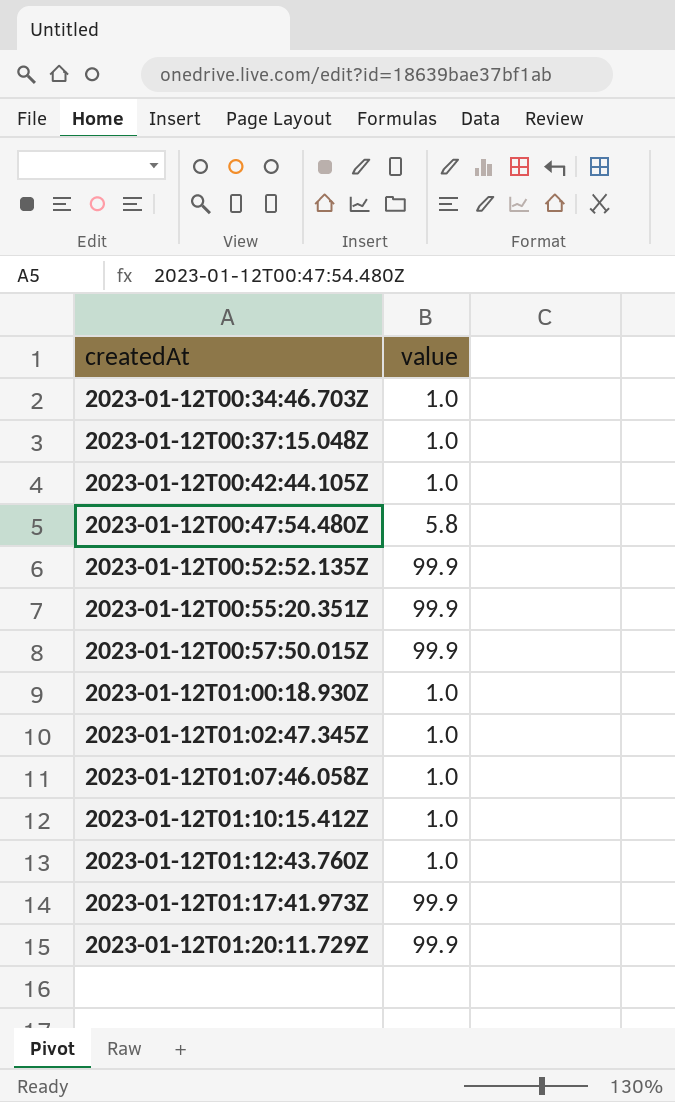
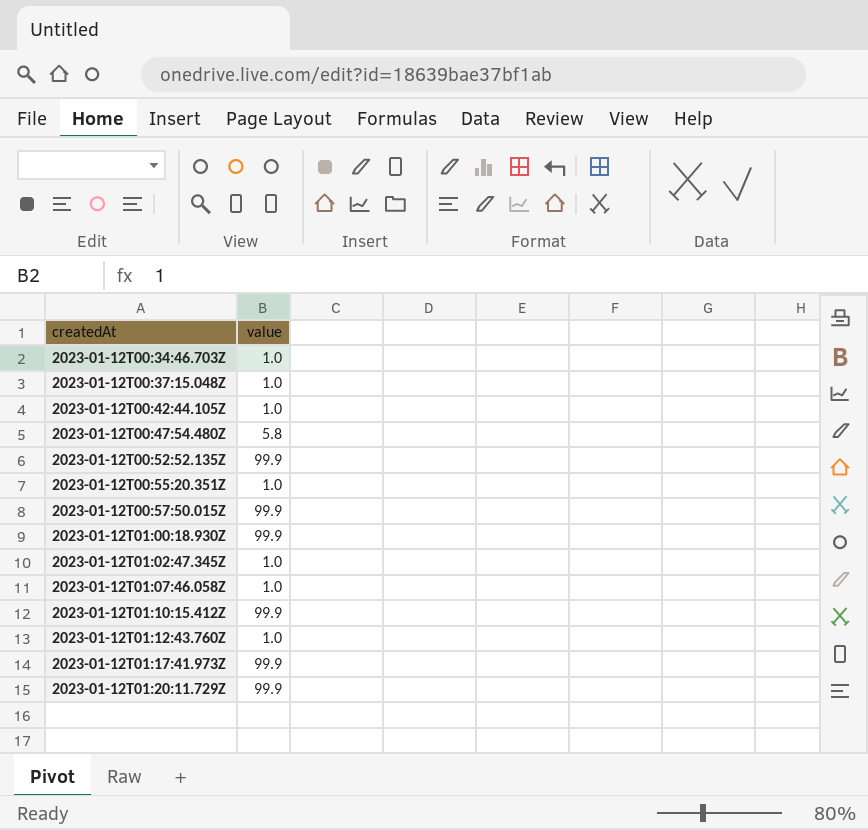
2023-01-12T00:55:20.351Z | value: 99.9 -> 1.0
2023-01-12T01:00:18.930Z | value: 1.0 -> 99.9
2023-01-12T01:10:15.412Z | value: 1.0 -> 99.9

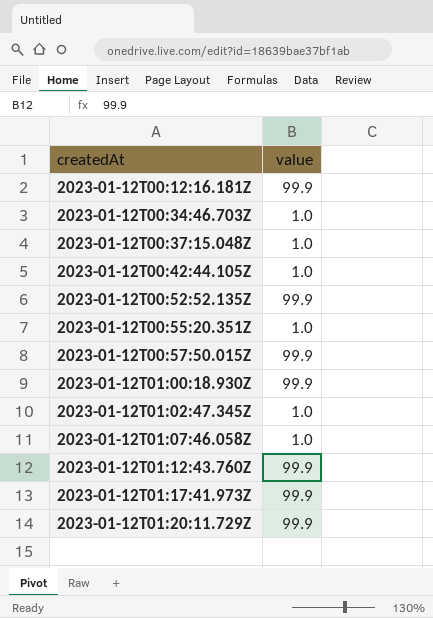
row 2023-01-12T00:47:54.480Z: 5.8 -> none
row 2023-01-12T01:10:15.412Z: 99.9 -> none
row 2023-01-12T00:12:16.181Z: none -> 99.9
2023-01-12T01:12:43.760Z | value: 1.0 -> 99.9

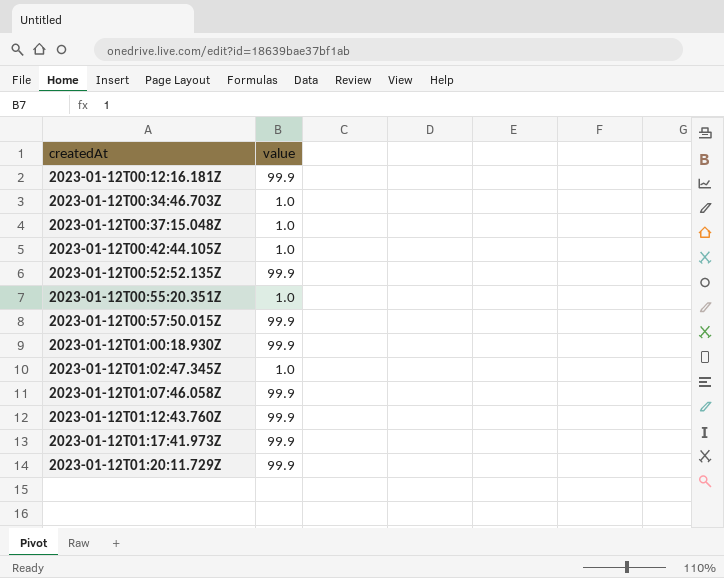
2023-01-12T01:07:46.058Z | value: 1.0 -> 99.9

